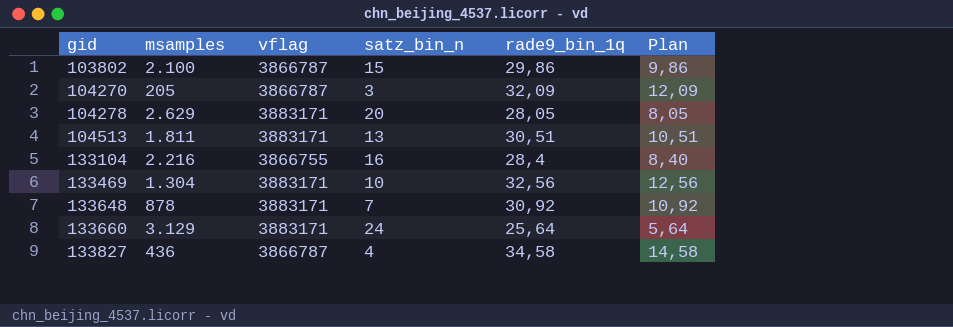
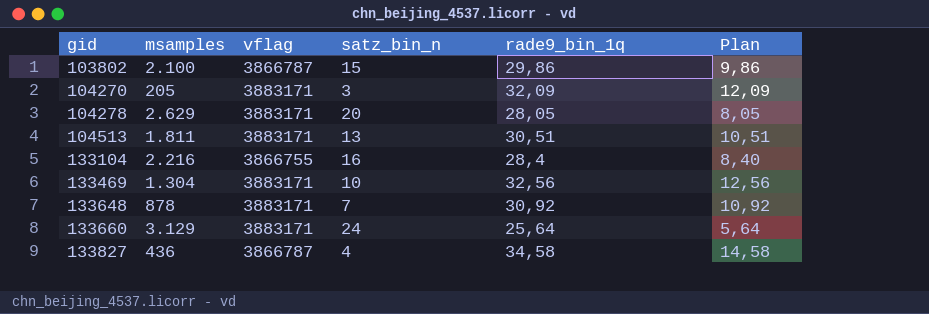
104270 | vflag: 3866787 -> 3883171

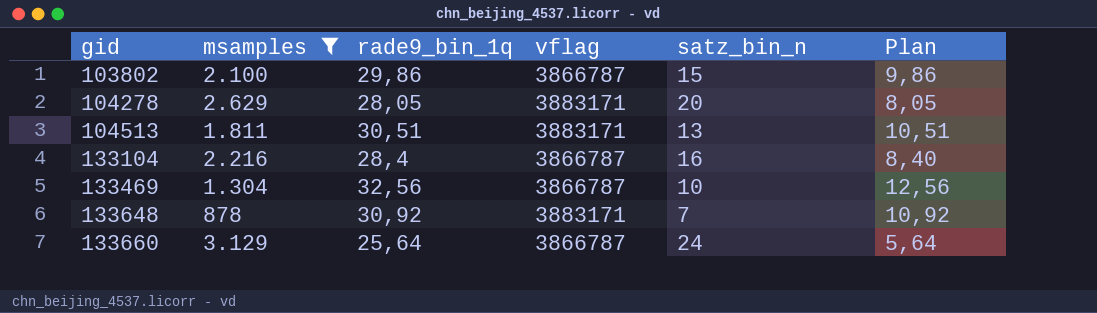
filter: none -> msamples >= 878
column rade9_bin_1q | position: 5 -> 3
133104 | vflag: 3866755 -> 3866787
133469 | vflag: 3883171 -> 3866787
133660 | vflag: 3883171 -> 3866787

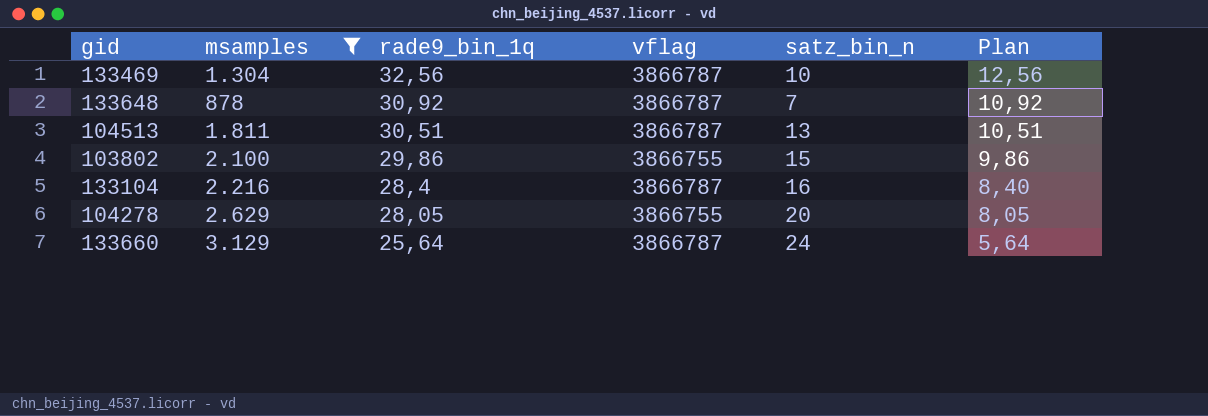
row order: gid ascending -> rade9_bin_1q descending
133648 | vflag: 3883171 -> 3866787
104513 | vflag: 3883171 -> 3866787
103802 | vflag: 3866787 -> 3866755
104278 | vflag: 3883171 -> 3866755

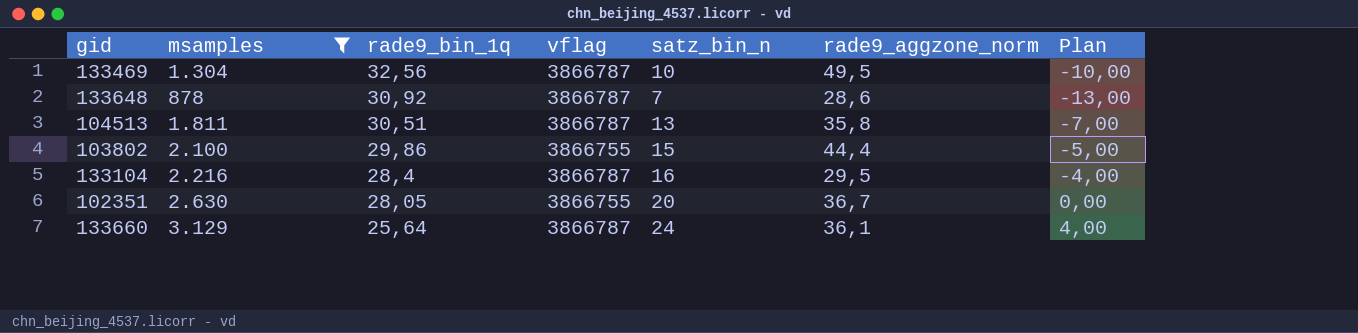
column rade9_aggzone_norm | position: none -> 6
column Plan | formula: [rade9_bin_1q] - 20 -> [satz_bin_n] - 20
row 104278: 2.629 | 28,05 | 3866755 | 20 | 8,05 -> none
row 102351: none -> 2.630 | 28,05 | 3866755 | 20 | 36,7 | 0,00

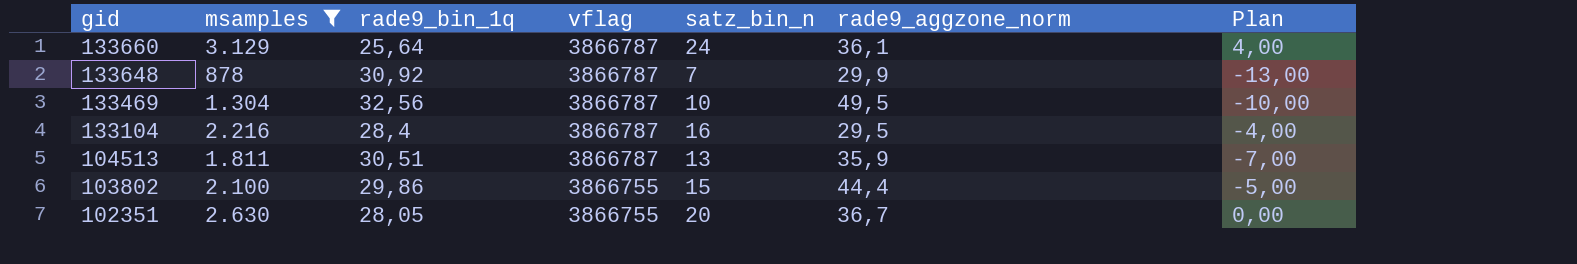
row order: rade9_bin_1q descending -> gid descending
133648 | rade9_aggzone_norm: 28,6 -> 29,9
104513 | rade9_aggzone_norm: 35,8 -> 35,9

